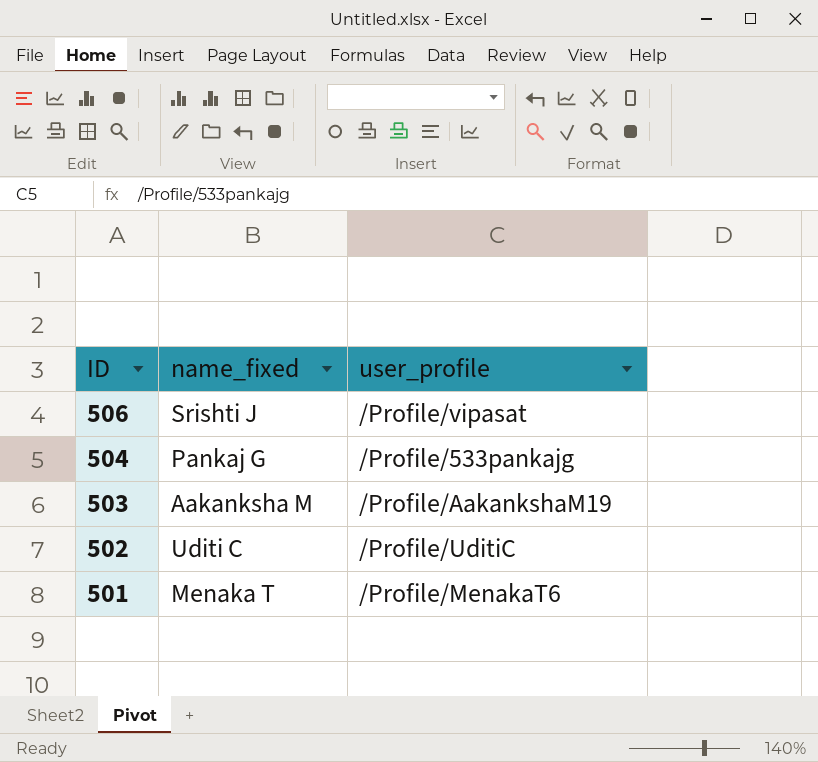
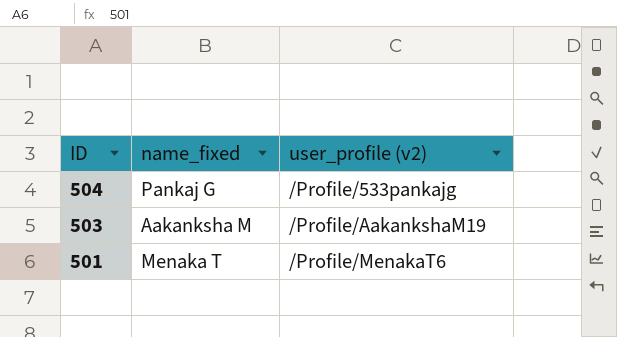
column name: user_profile -> user_profile (v2)
row 506: Srishti J | /Profile/vipasat -> none
row 502: Uditi C | /Profile/UditiC -> none

